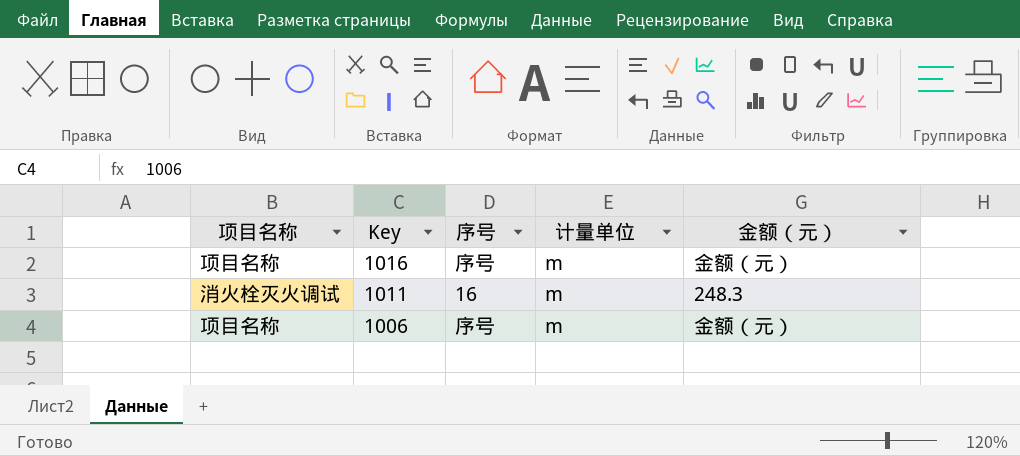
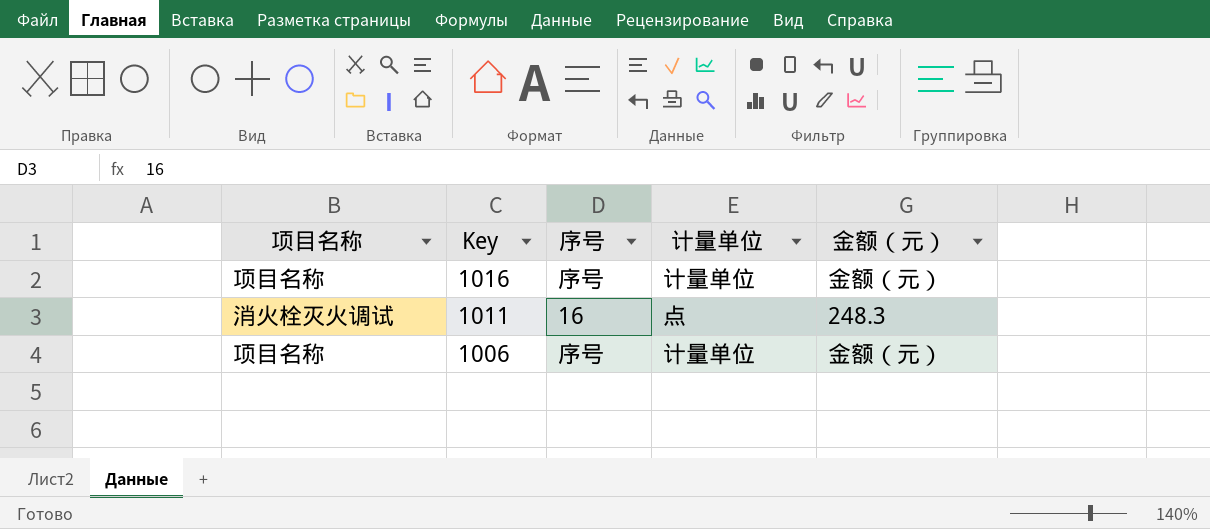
1016 | 计量单位: m -> 计量单位
1011 | 计量单位: m -> 点
1006 | 计量单位: m -> 计量单位

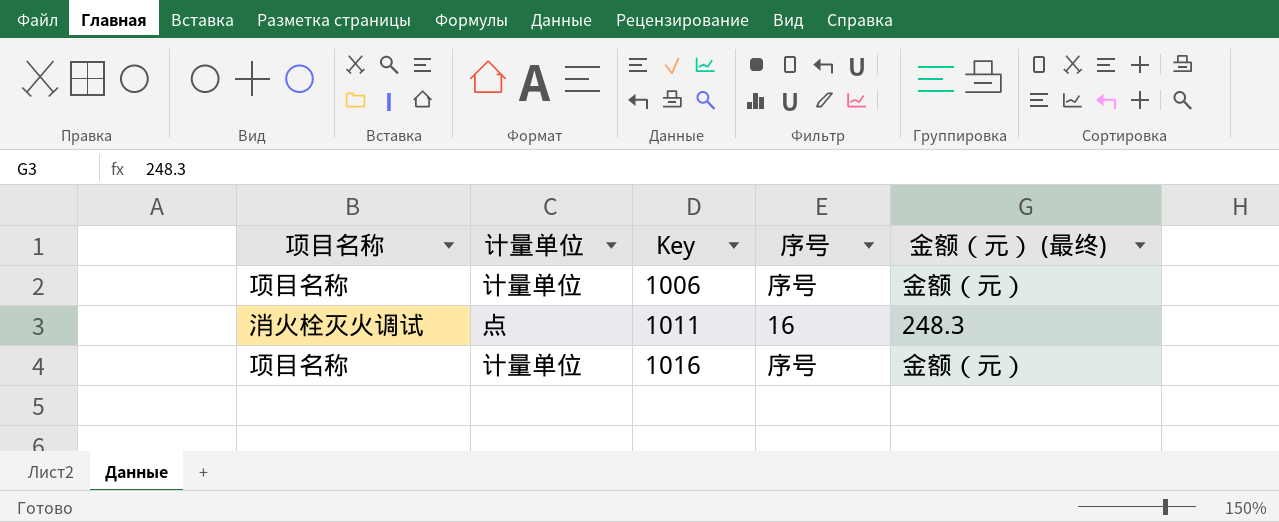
row order: Key descending -> Key ascending
column 计量单位 | position: 4 -> 2
column name: 金额（元） -> 金额（元） (最终)

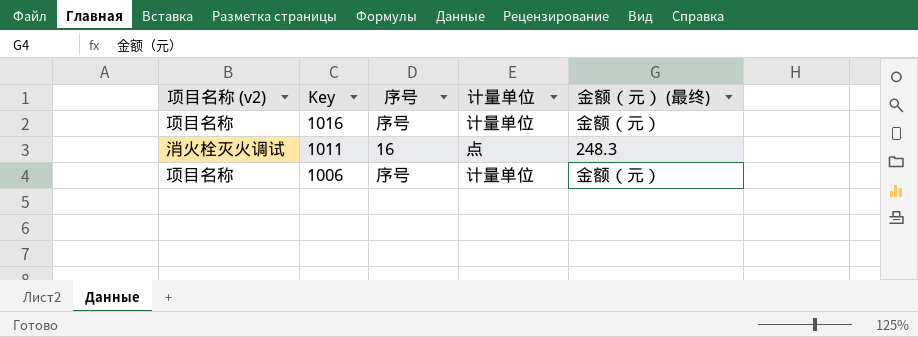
row order: Key ascending -> Key descending
column name: 项目名称 -> 项目名称 (v2)
column 计量单位 | position: 2 -> 4

